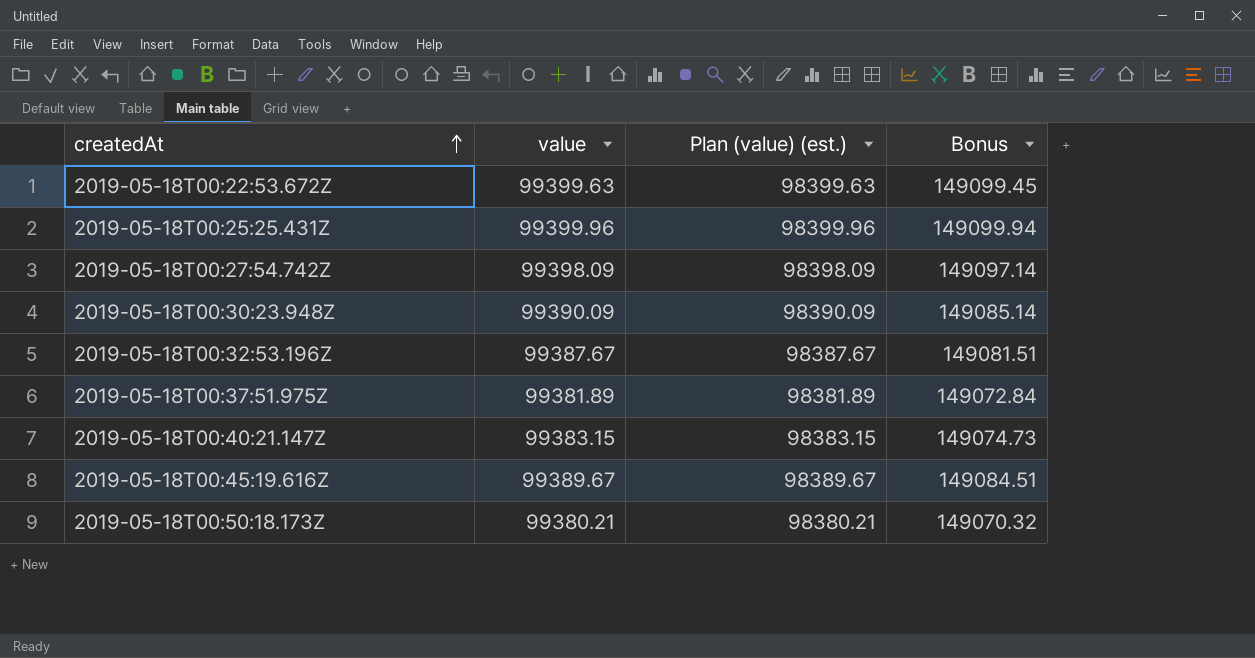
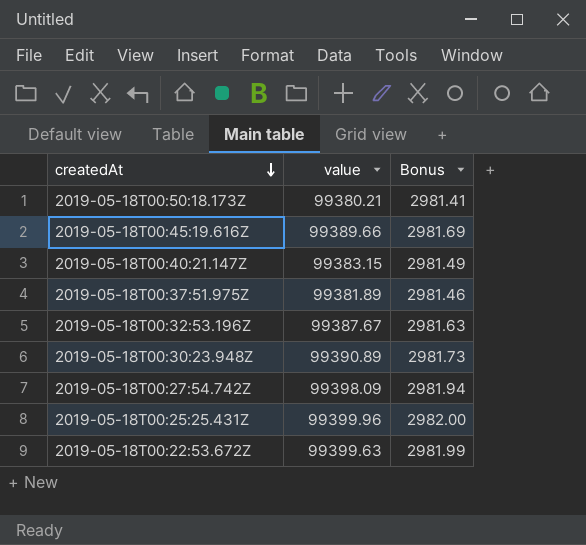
row order: createdAt ascending -> createdAt descending
column Plan (value) (est.) | formula: [value] - 1000 -> none
column Bonus | formula: [value] * 1.5 -> [value] * 0.03
2019-05-18T00:45:19.616Z | value: 99389.67 -> 99389.66
2019-05-18T00:30:23.948Z | value: 99390.09 -> 99390.89

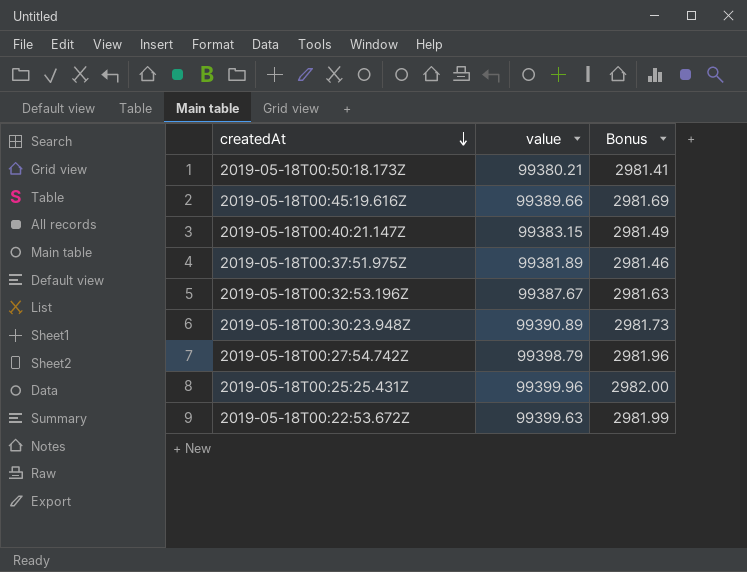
2019-05-18T00:27:54.742Z | value: 99398.09 -> 99398.79
2019-05-18T00:27:54.742Z | Bonus: 2981.94 -> 2981.96

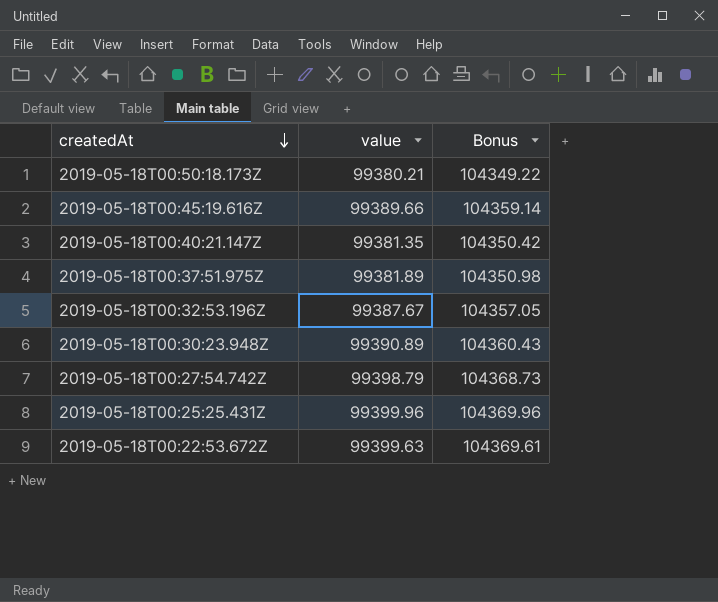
column Bonus | formula: [value] * 0.03 -> [value] * 1.05
2019-05-18T00:40:21.147Z | value: 99383.15 -> 99381.35

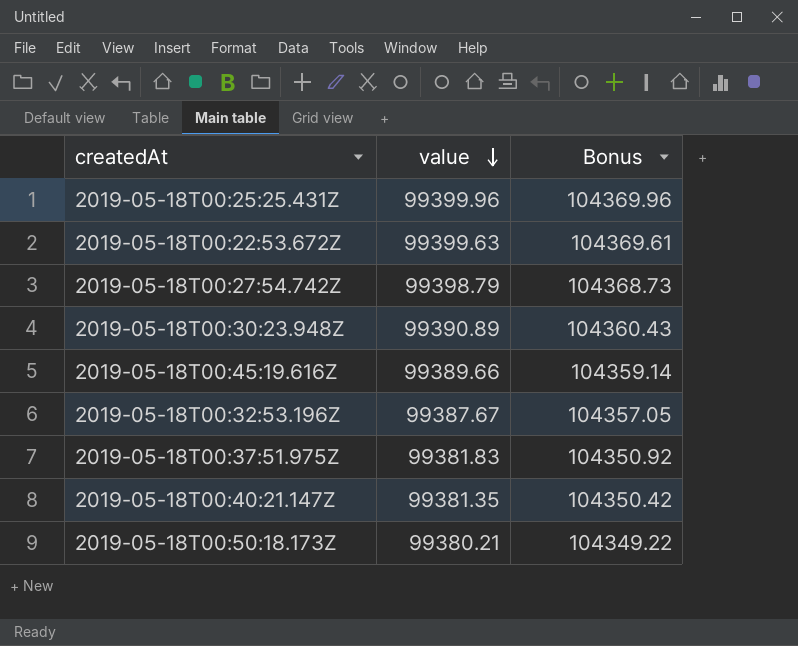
row order: createdAt descending -> value descending
2019-05-18T00:37:51.975Z | value: 99381.89 -> 99381.83
2019-05-18T00:37:51.975Z | Bonus: 104350.98 -> 104350.92

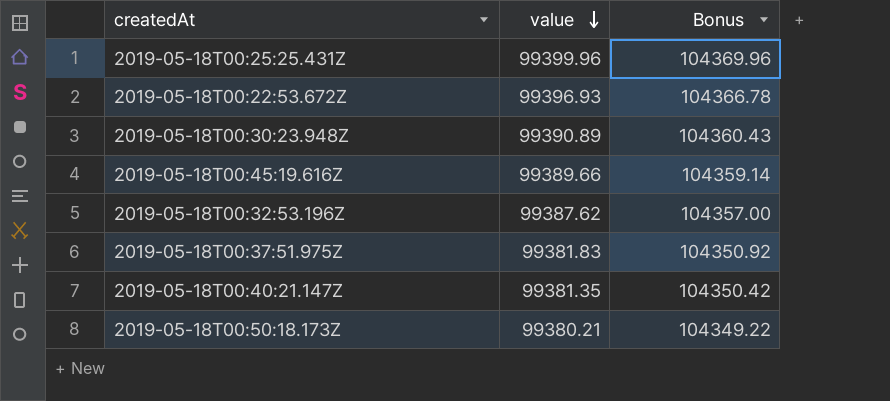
row 2019-05-18T00:27:54.742Z: 99398.79 | 104368.73 -> none
2019-05-18T00:22:53.672Z | value: 99399.63 -> 99396.93
2019-05-18T00:22:53.672Z | Bonus: 104369.61 -> 104366.78
2019-05-18T00:32:53.196Z | value: 99387.67 -> 99387.62
2019-05-18T00:32:53.196Z | Bonus: 104357.05 -> 104357.00

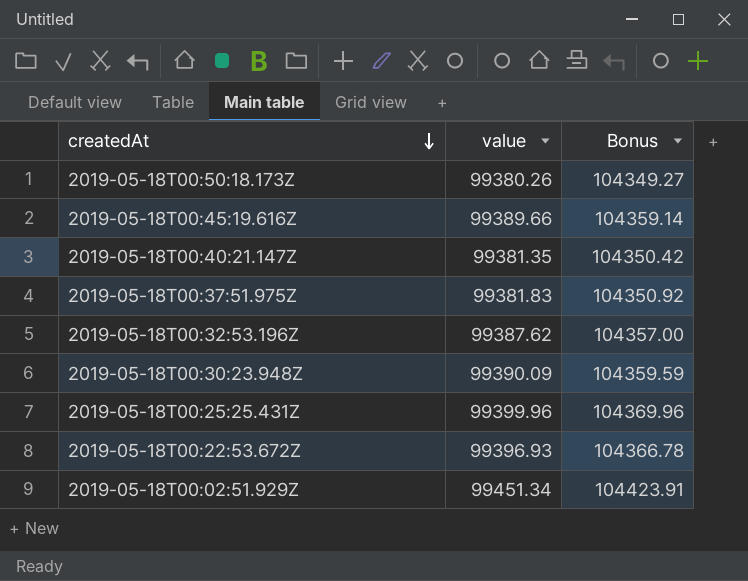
row order: value descending -> createdAt descending
2019-05-18T00:50:18.173Z | value: 99380.21 -> 99380.26
2019-05-18T00:50:18.173Z | Bonus: 104349.22 -> 104349.27
2019-05-18T00:30:23.948Z | value: 99390.89 -> 99390.09
2019-05-18T00:30:23.948Z | Bonus: 104360.43 -> 104359.59
row 2019-05-18T00:02:51.929Z: none -> 99451.34 | 104423.91

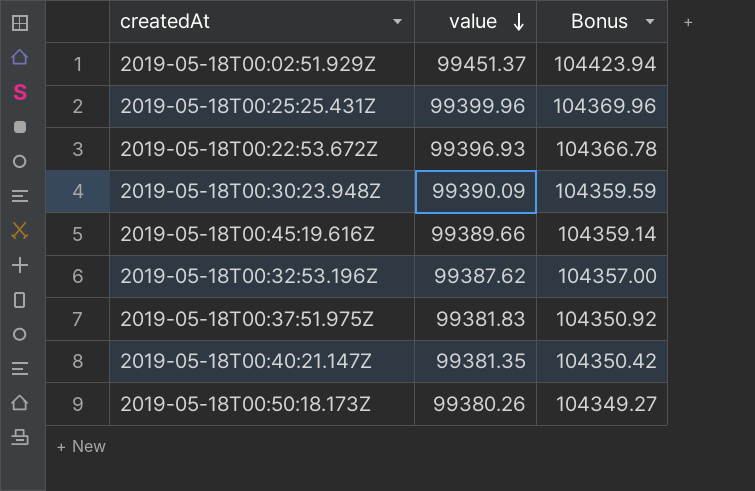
row order: createdAt descending -> value descending
2019-05-18T00:02:51.929Z | value: 99451.34 -> 99451.37
2019-05-18T00:02:51.929Z | Bonus: 104423.91 -> 104423.94

